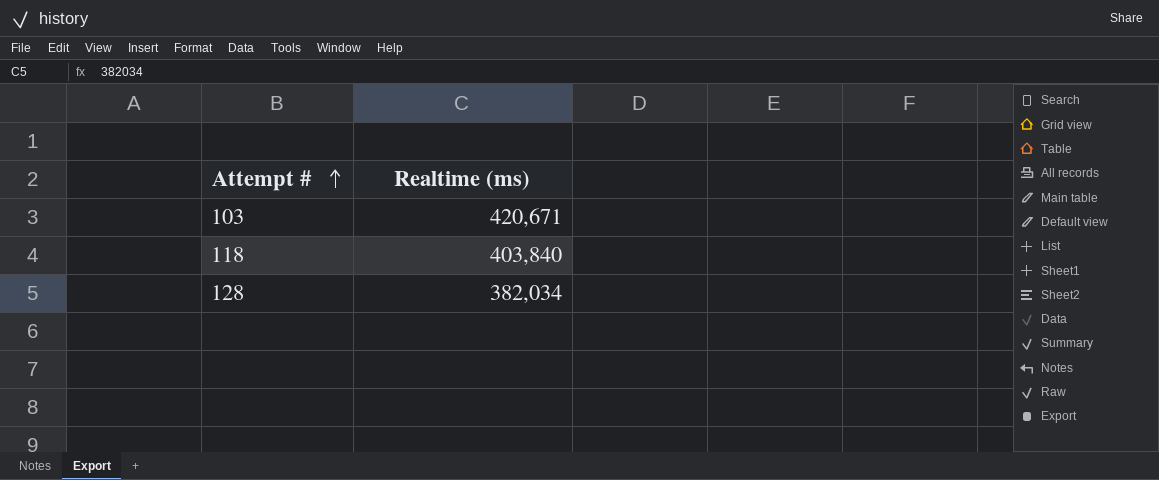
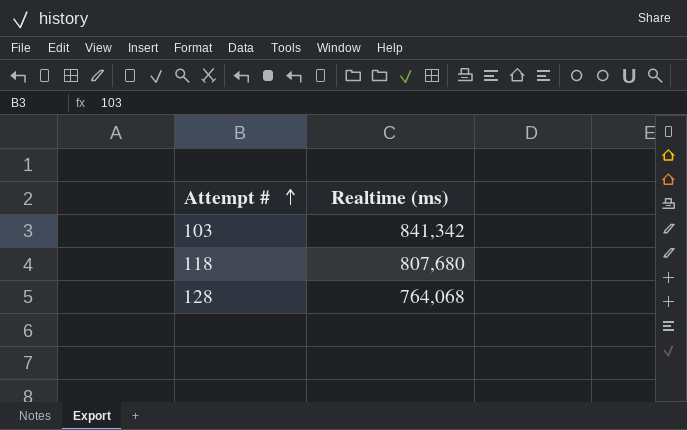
103 | Realtime (ms): 420,671 -> 841,342
118 | Realtime (ms): 403,840 -> 807,680
128 | Realtime (ms): 382,034 -> 764,068

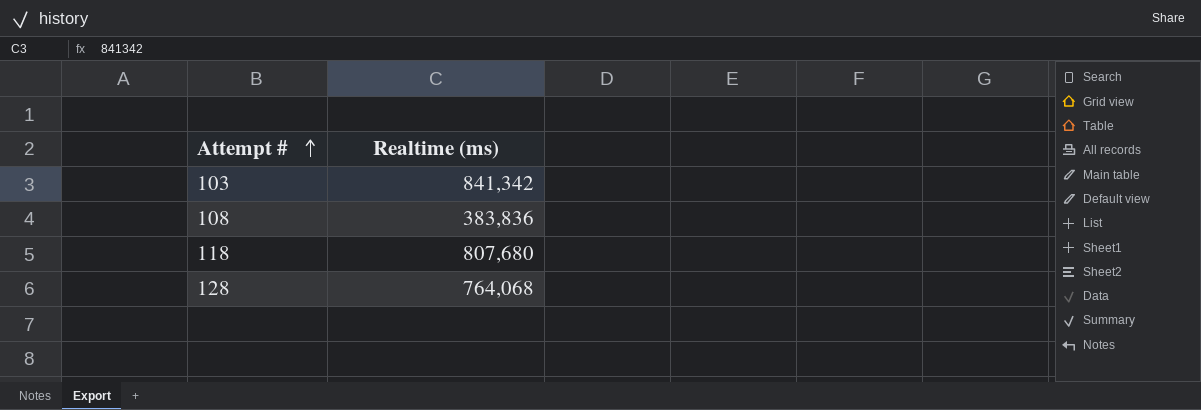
row 108: none -> 383,836

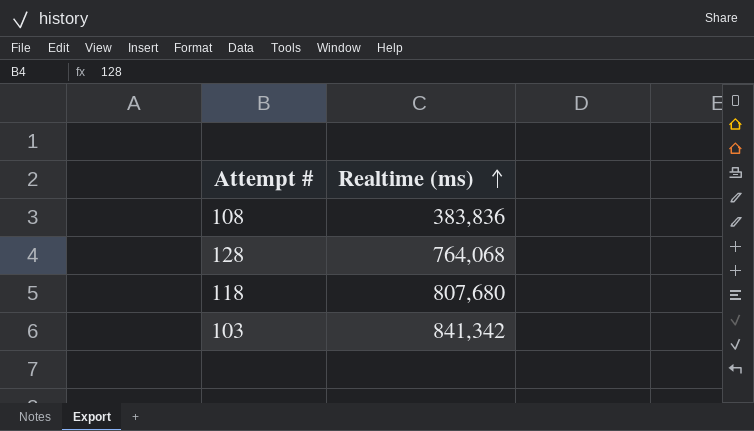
row order: Attempt # ascending -> Realtime (ms) ascending

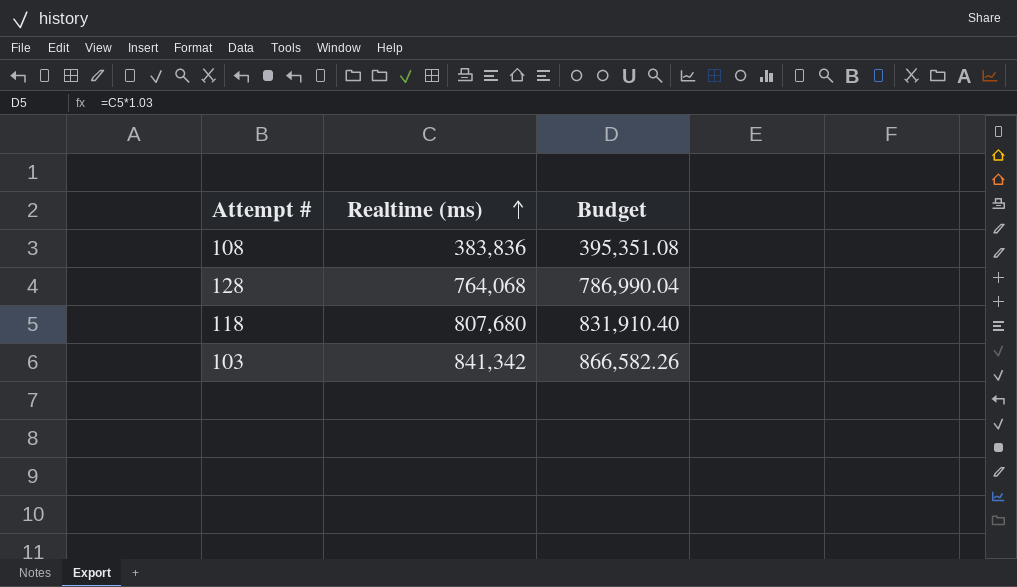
column Budget | formula: none -> [Realtime (ms)] * 1.03

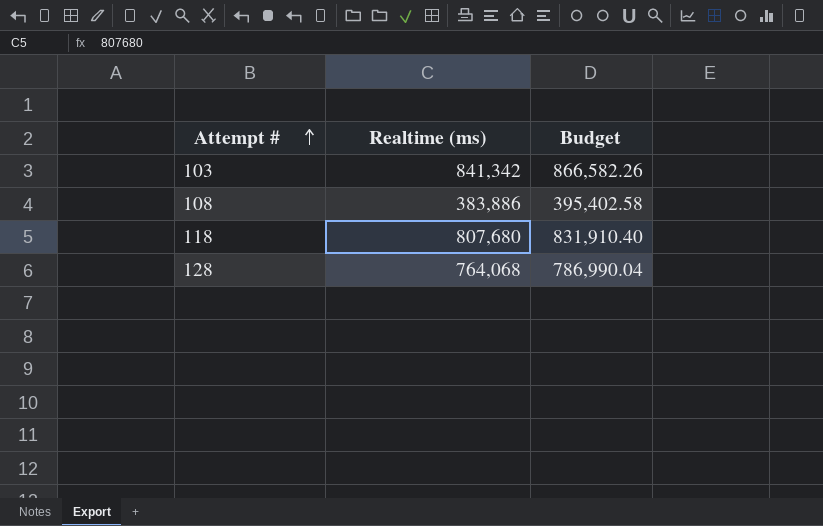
row order: Realtime (ms) ascending -> Attempt # ascending
108 | Realtime (ms): 383,836 -> 383,886
108 | Budget: 395,351.08 -> 395,402.58

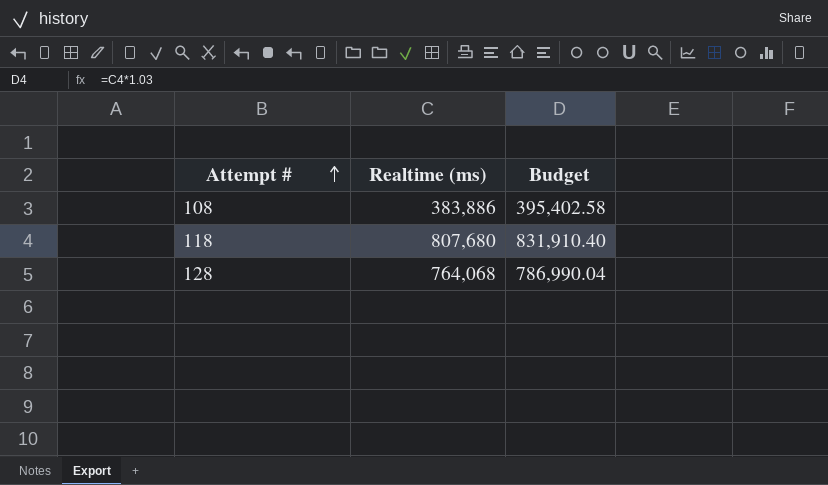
row 103: 841,342 | 866,582.26 -> none

